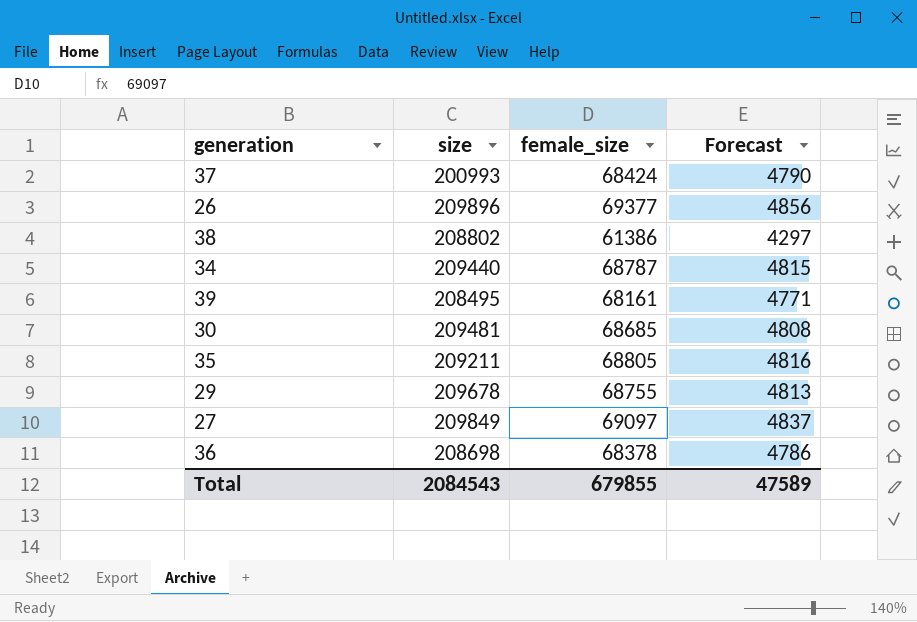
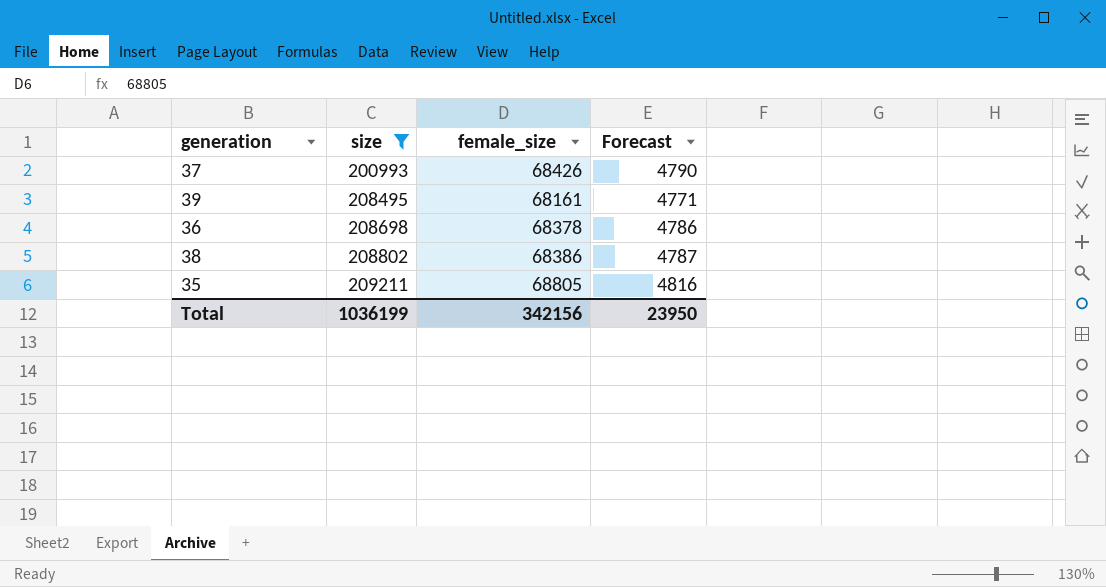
filter: none -> size <= 209211
row order: none -> size ascending
37 | female_size: 68424 -> 68426
38 | female_size: 61386 -> 68386
38 | Forecast: 4297 -> 4787
Total | size: 2084543 -> 1036199
Total | female_size: 679855 -> 342156
Total | Forecast: 47589 -> 23950

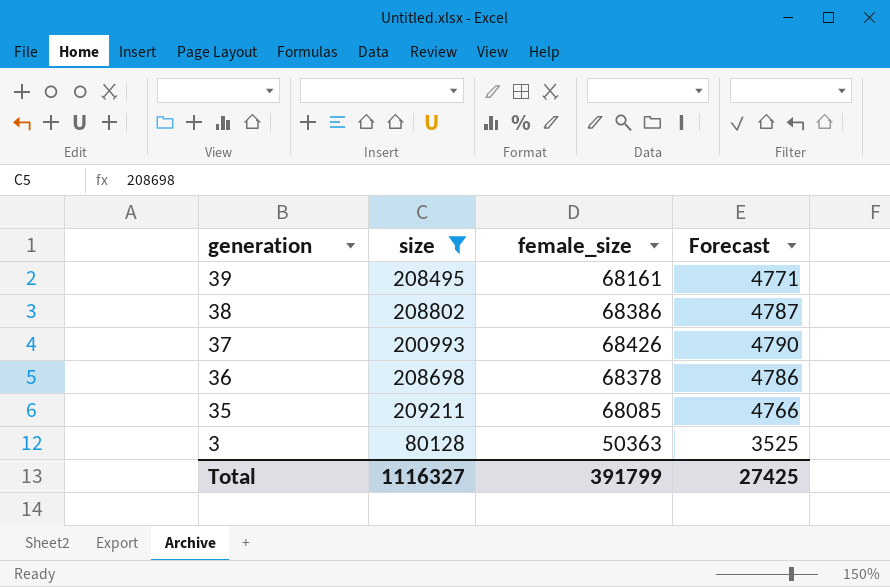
row order: size ascending -> generation descending
35 | female_size: 68805 -> 68085
35 | Forecast: 4816 -> 4766
row 3: none -> 80128 | 50363 | 3525
Total | size: 1036199 -> 1116327
Total | female_size: 342156 -> 391799
Total | Forecast: 23950 -> 27425

